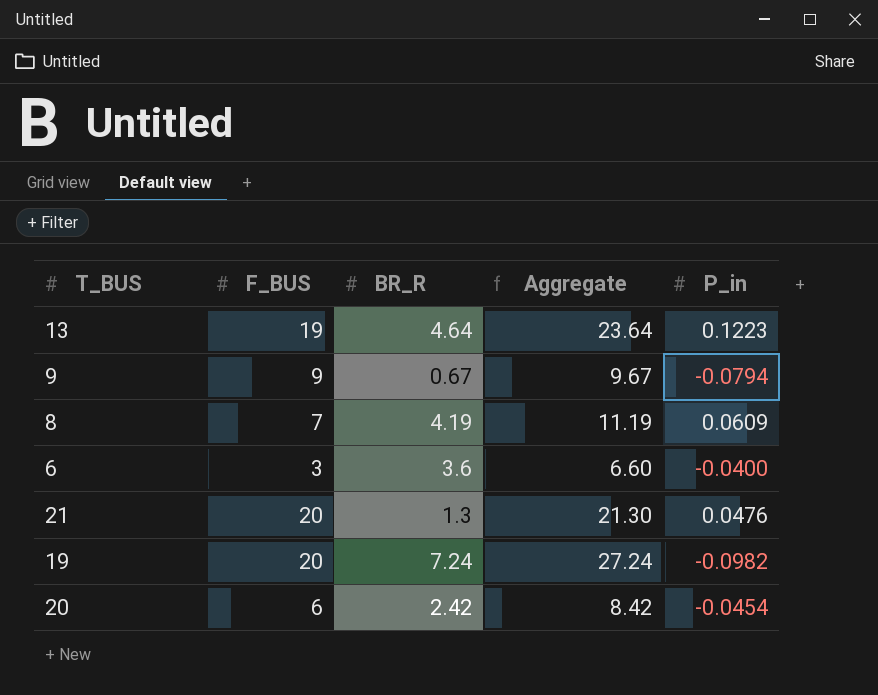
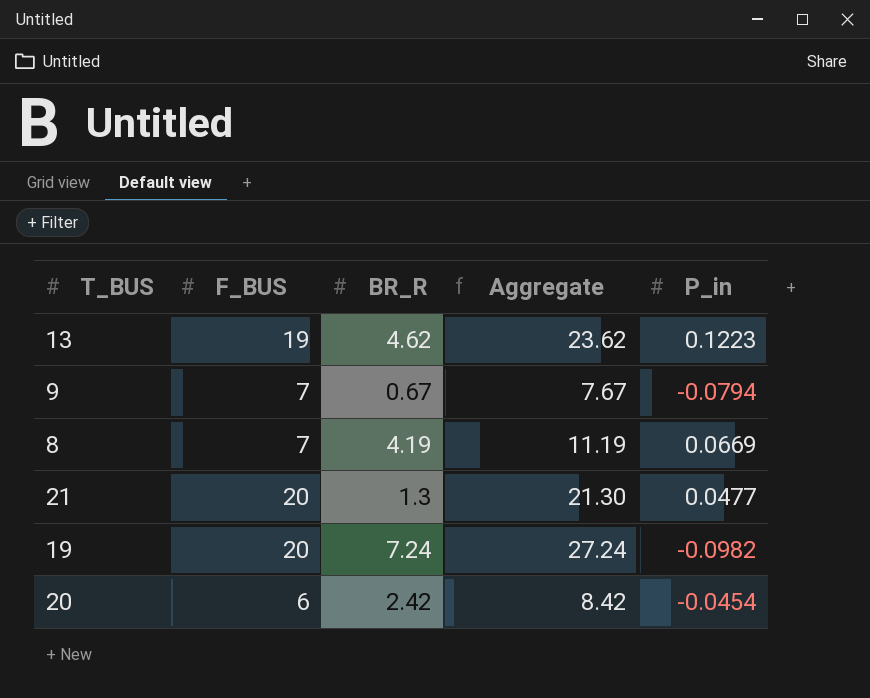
row 6: 3 | 3.6 | 6.60 | -0.0400 -> none
13 | BR_R: 4.64 -> 4.62
13 | Aggregate: 23.64 -> 23.62
9 | F_BUS: 9 -> 7
9 | Aggregate: 9.67 -> 7.67
8 | P_in: 0.0609 -> 0.0669
21 | P_in: 0.0476 -> 0.0477

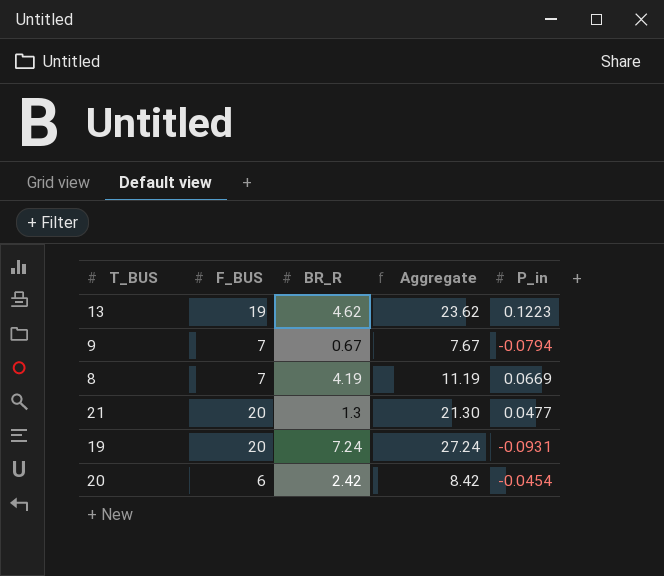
19 | P_in: -0.0982 -> -0.0931

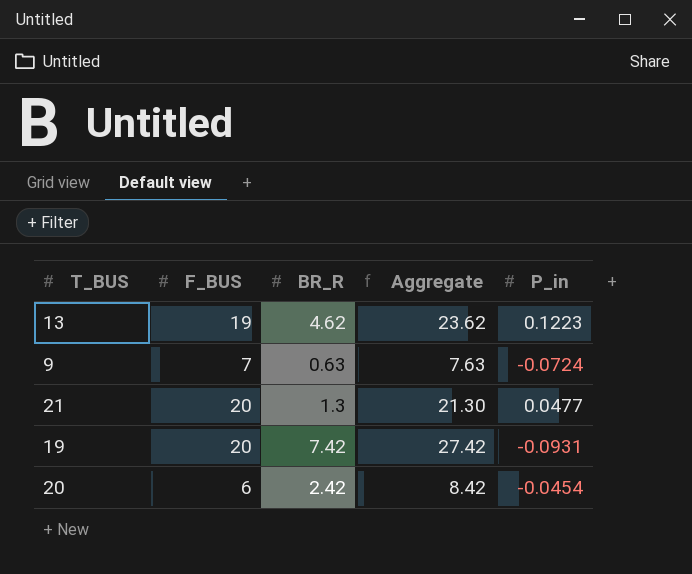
row 8: 7 | 4.19 | 11.19 | 0.0669 -> none
9 | BR_R: 0.67 -> 0.63
9 | Aggregate: 7.67 -> 7.63
9 | P_in: -0.0794 -> -0.0724
19 | BR_R: 7.24 -> 7.42
19 | Aggregate: 27.24 -> 27.42

